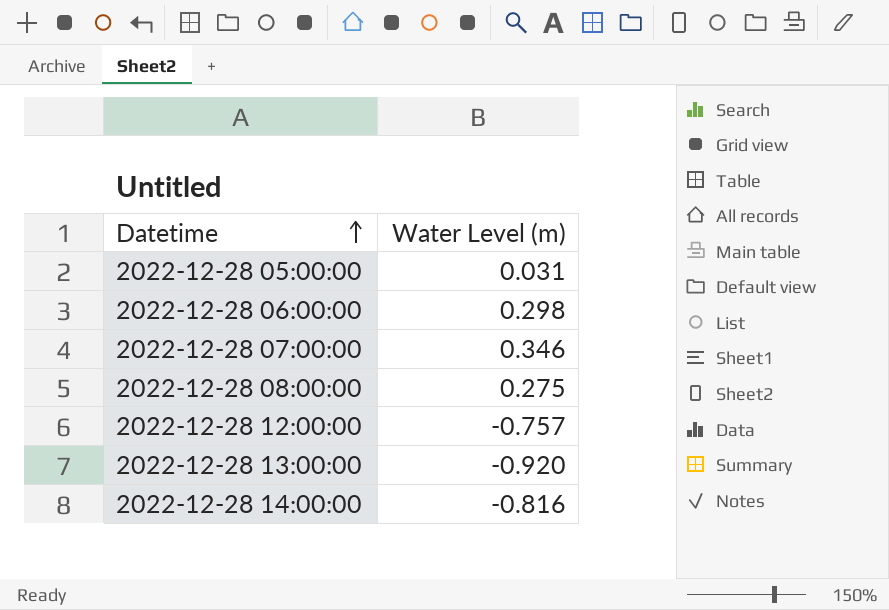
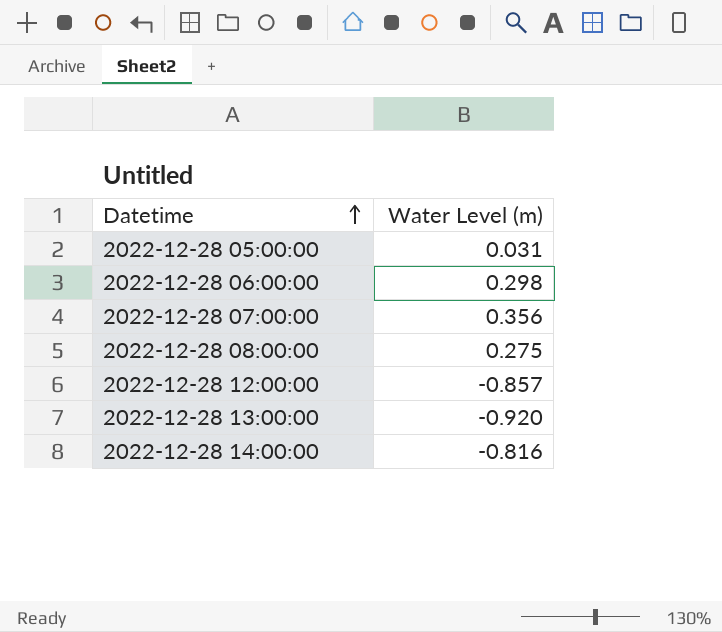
2022-12-28 07:00:00 | Water Level (m): 0.346 -> 0.356
2022-12-28 12:00:00 | Water Level (m): -0.757 -> -0.857

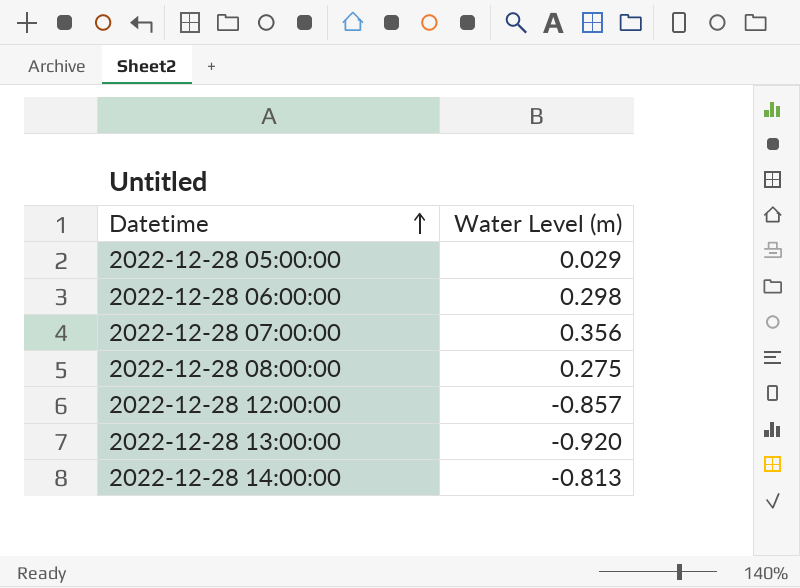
2022-12-28 05:00:00 | Water Level (m): 0.031 -> 0.029
2022-12-28 14:00:00 | Water Level (m): -0.816 -> -0.813

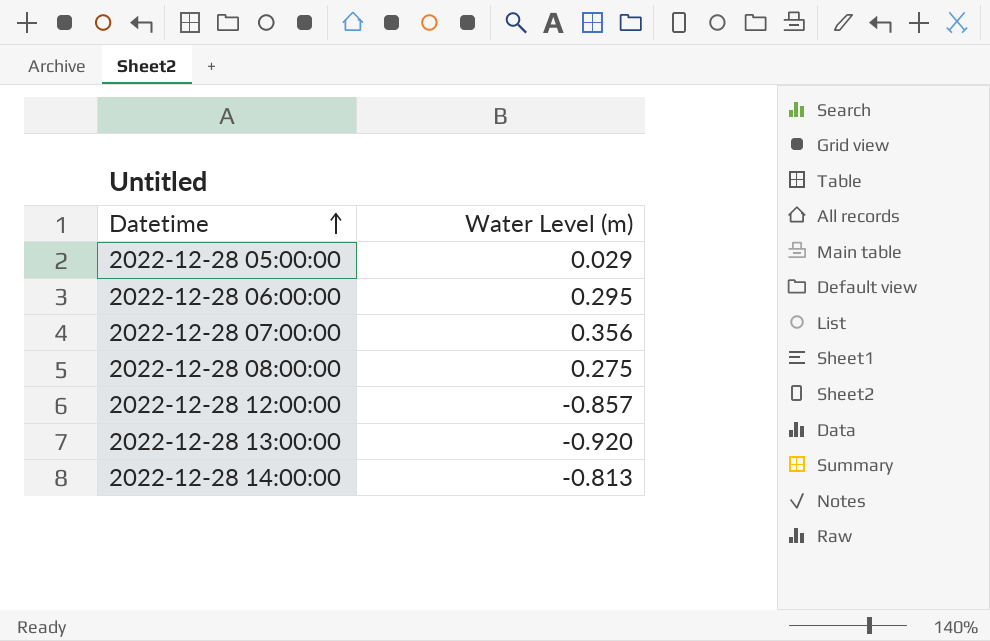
2022-12-28 06:00:00 | Water Level (m): 0.298 -> 0.295

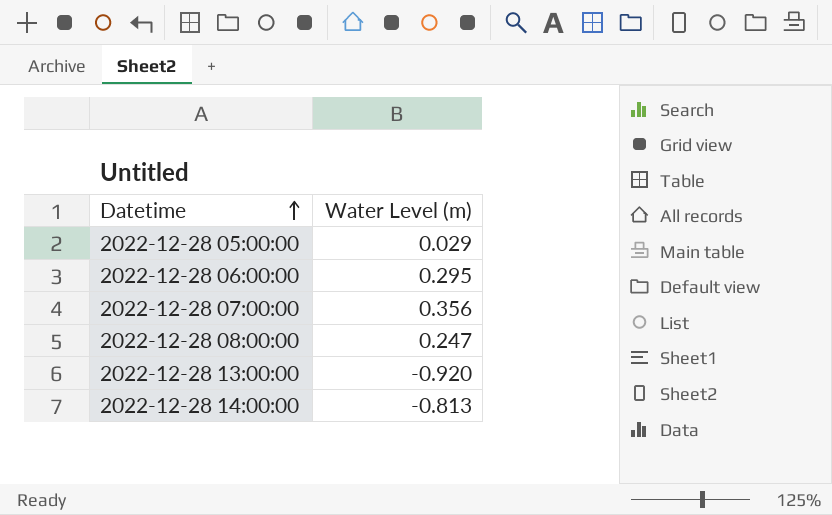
row 2022-12-28 12:00:00: -0.857 -> none
2022-12-28 08:00:00 | Water Level (m): 0.275 -> 0.247

